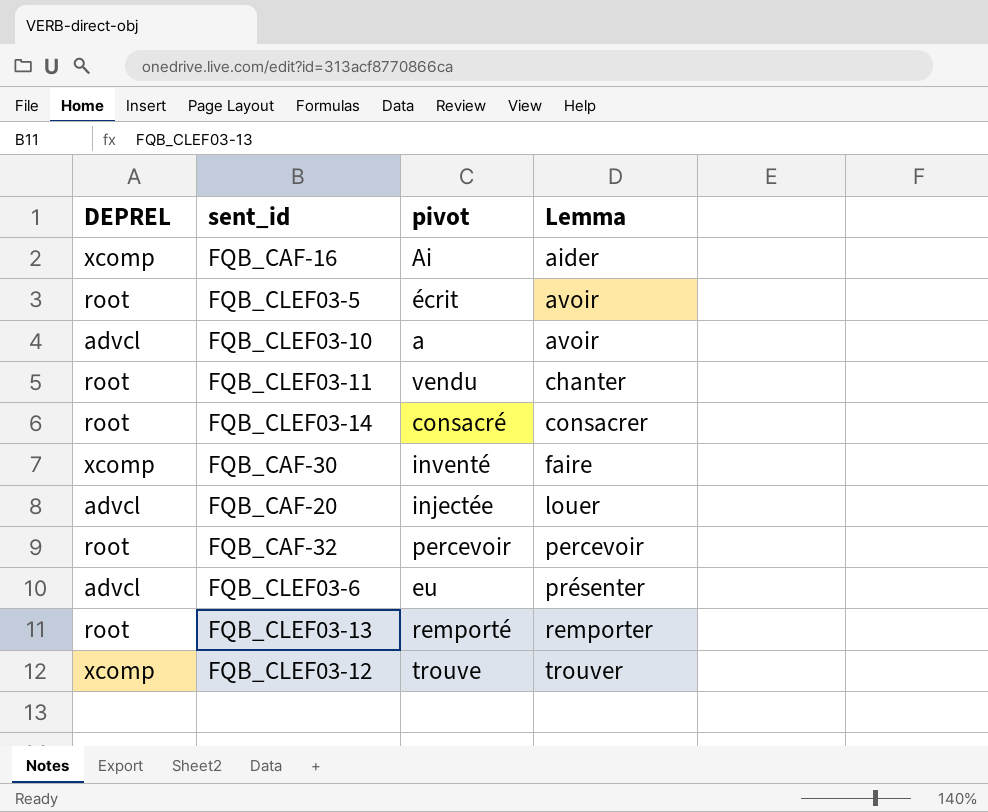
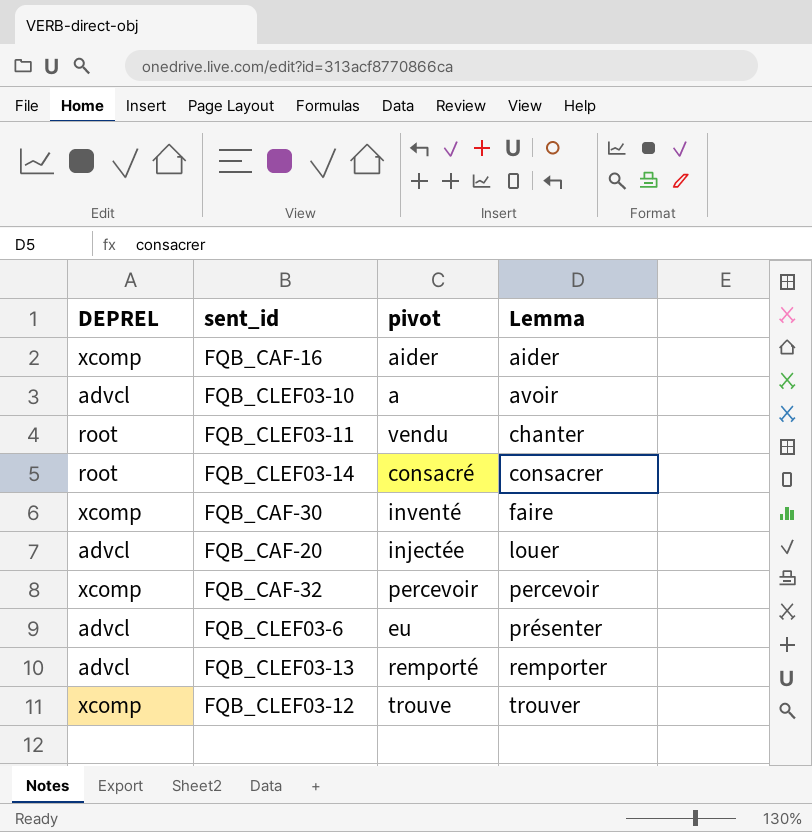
row FQB_CLEF03-5: root | écrit | avoir -> none
FQB_CAF-16 | pivot: Ai -> aider
FQB_CAF-32 | DEPREL: root -> xcomp
FQB_CLEF03-13 | DEPREL: root -> advcl

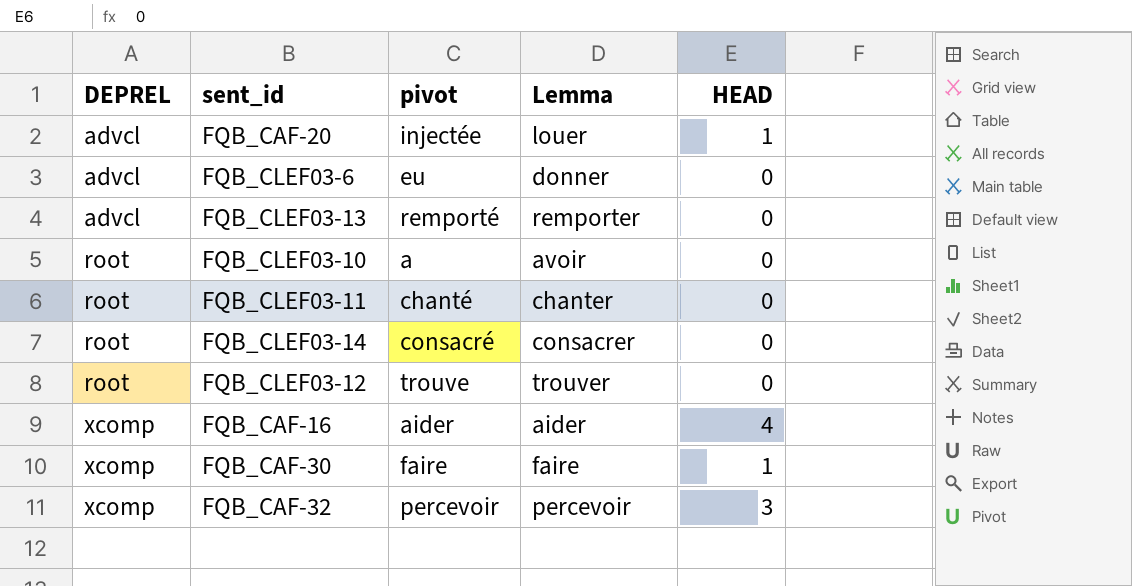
row order: Lemma ascending -> DEPREL ascending
column HEAD | position: none -> 5
FQB_CLEF03-6 | Lemma: présenter -> donner
FQB_CLEF03-10 | DEPREL: advcl -> root
FQB_CLEF03-11 | pivot: vendu -> chanté
FQB_CLEF03-12 | DEPREL: xcomp -> root
FQB_CAF-30 | pivot: inventé -> faire

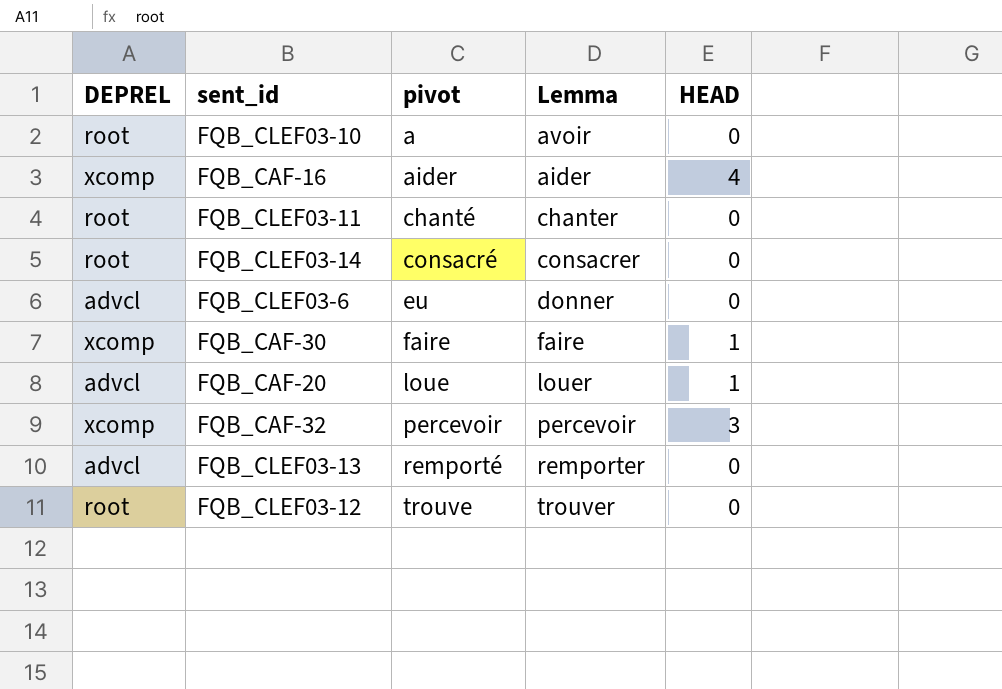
row order: DEPREL ascending -> pivot ascending
FQB_CAF-20 | pivot: injectée -> loue

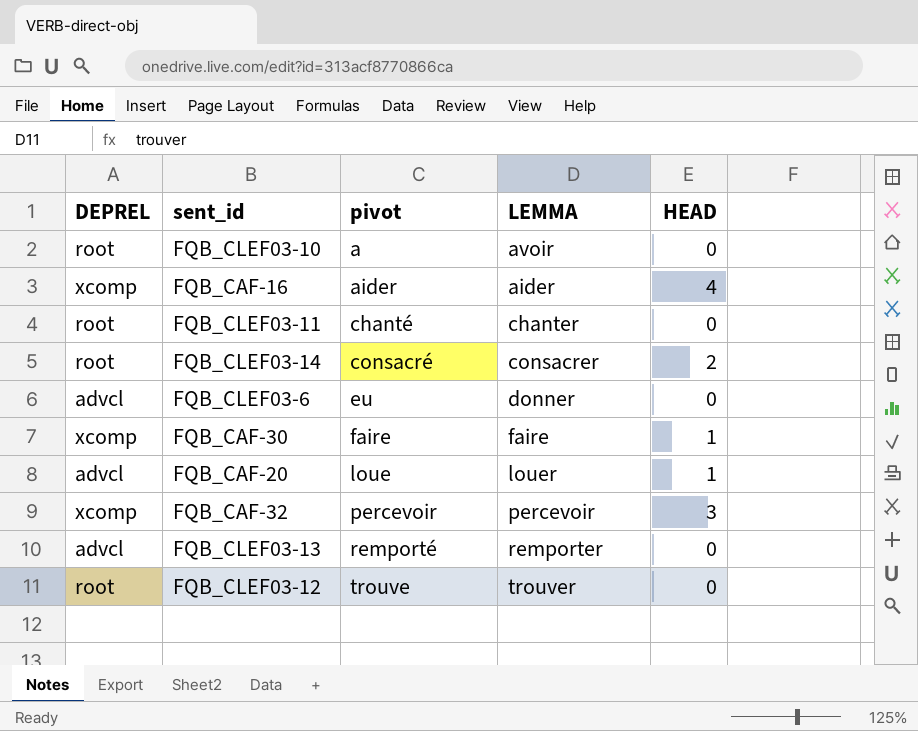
column name: Lemma -> LEMMA
FQB_CLEF03-14 | HEAD: 0 -> 2

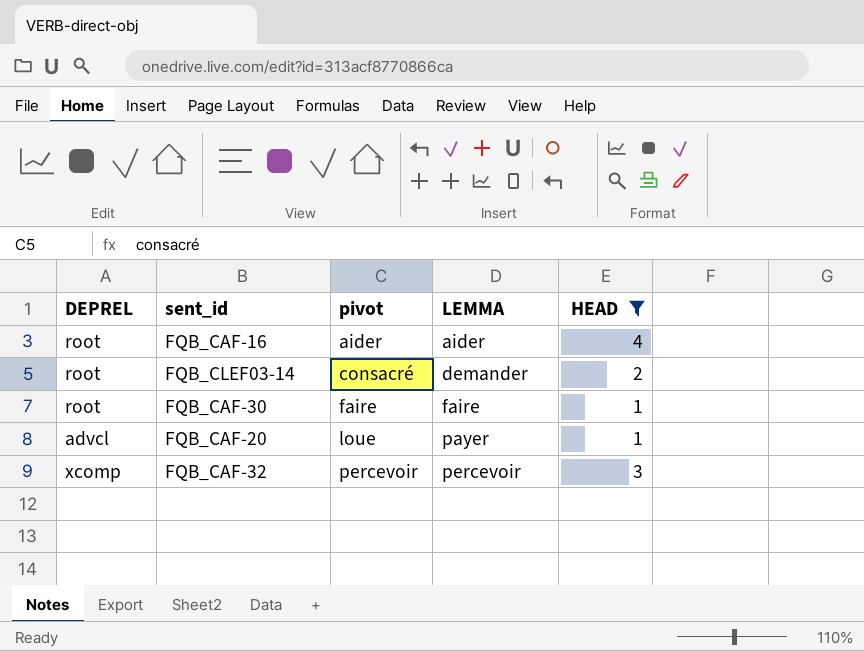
filter: none -> HEAD != 0
FQB_CAF-16 | DEPREL: xcomp -> root
FQB_CLEF03-14 | LEMMA: consacrer -> demander
FQB_CAF-30 | DEPREL: xcomp -> root
FQB_CAF-20 | LEMMA: louer -> payer

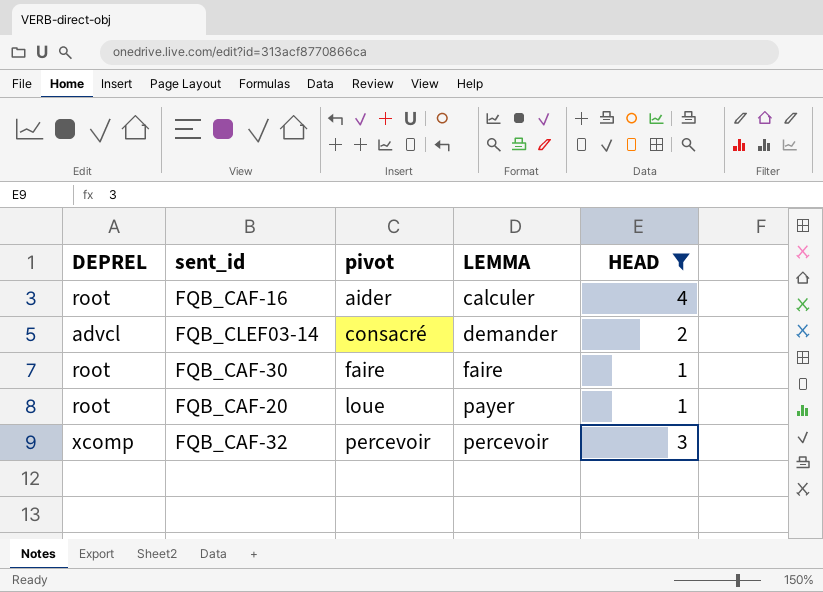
FQB_CAF-16 | LEMMA: aider -> calculer
FQB_CLEF03-14 | DEPREL: root -> advcl
FQB_CAF-20 | DEPREL: advcl -> root

